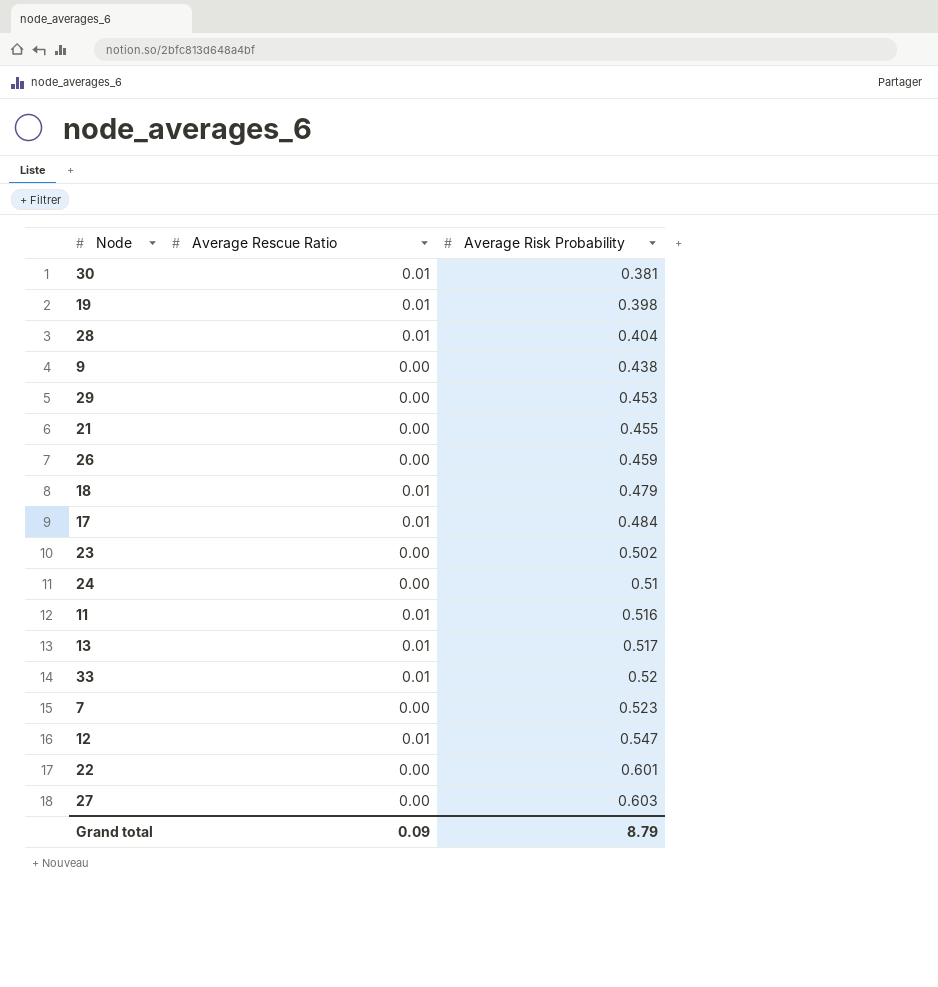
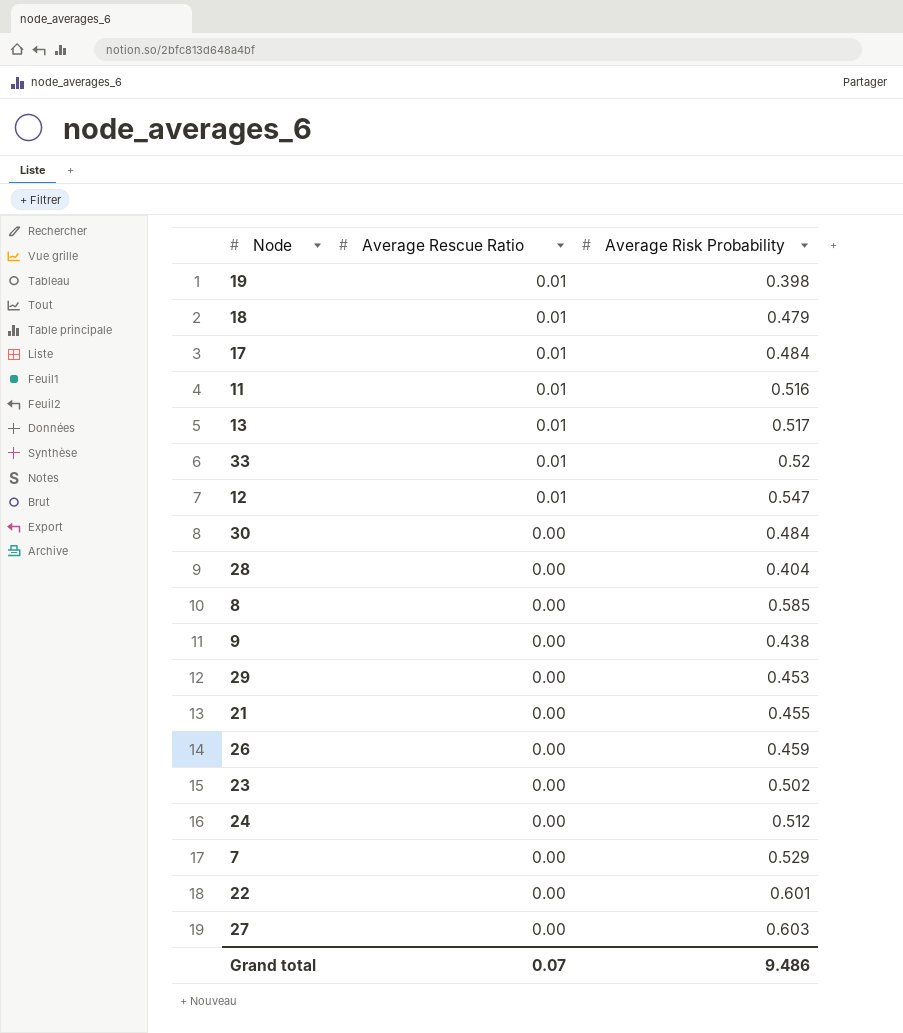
row order: Average Risk Probability ascending -> Average Rescue Ratio descending
30 | Average Rescue Ratio: 0.01 -> 0.00
30 | Average Risk Probability: 0.381 -> 0.484
28 | Average Rescue Ratio: 0.01 -> 0.00
row 8: none -> 0.00 | 0.585
24 | Average Risk Probability: 0.51 -> 0.512
7 | Average Risk Probability: 0.523 -> 0.529
Grand total | Average Rescue Ratio: 0.09 -> 0.07
Grand total | Average Risk Probability: 8.79 -> 9.486

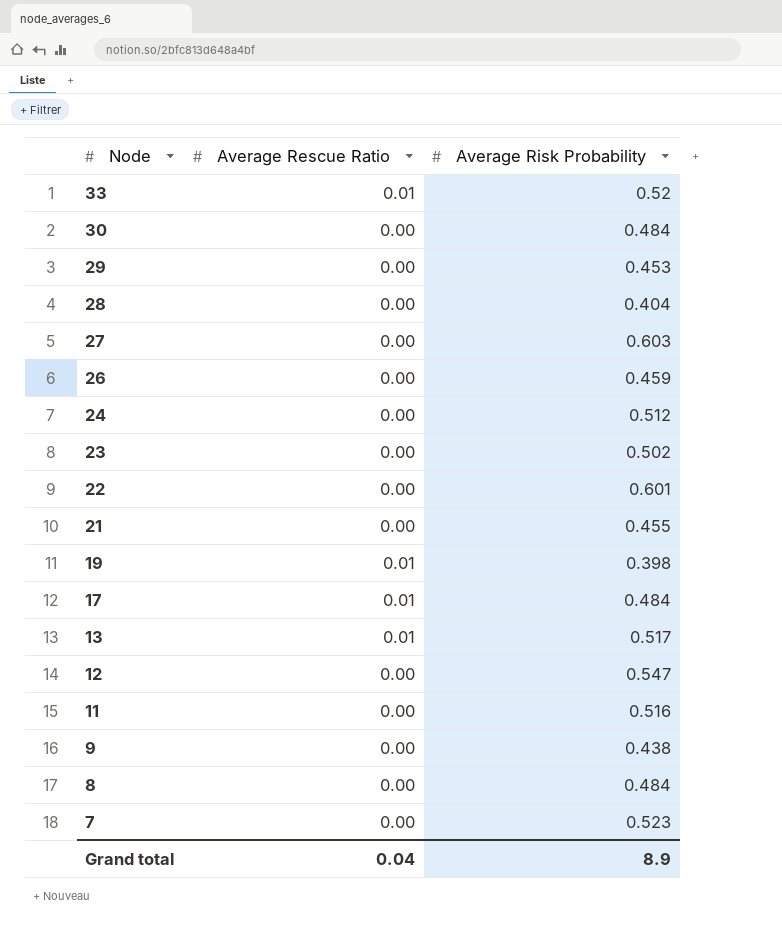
row order: Average Rescue Ratio descending -> Node descending
row 18: 0.01 | 0.479 -> none
12 | Average Rescue Ratio: 0.01 -> 0.00
11 | Average Rescue Ratio: 0.01 -> 0.00
8 | Average Risk Probability: 0.585 -> 0.484
7 | Average Risk Probability: 0.529 -> 0.523
Grand total | Average Rescue Ratio: 0.07 -> 0.04
Grand total | Average Risk Probability: 9.486 -> 8.9

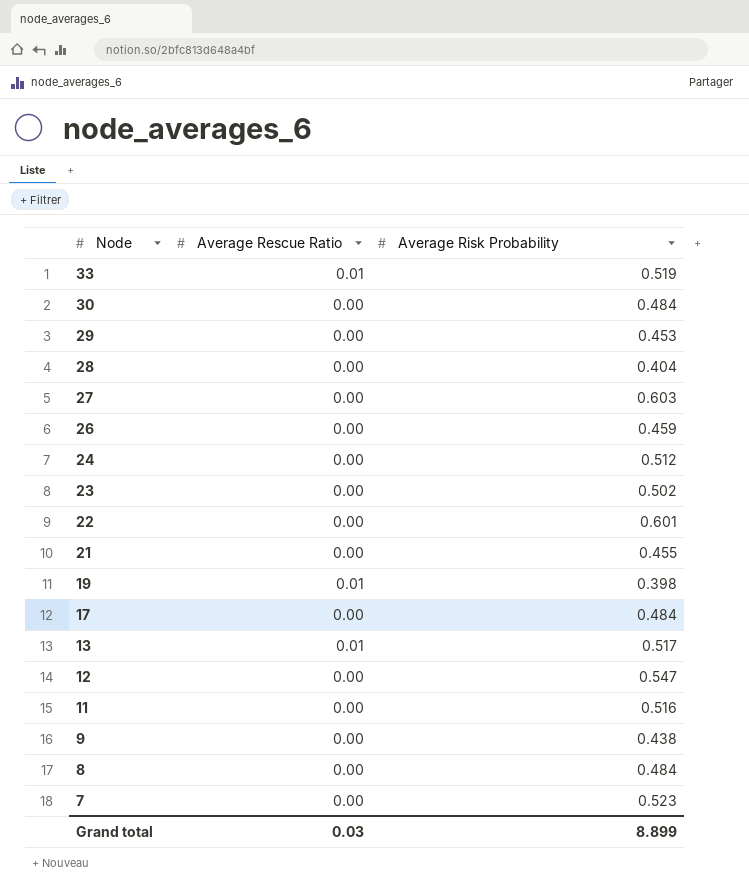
33 | Average Risk Probability: 0.52 -> 0.519
17 | Average Rescue Ratio: 0.01 -> 0.00
Grand total | Average Rescue Ratio: 0.04 -> 0.03
Grand total | Average Risk Probability: 8.9 -> 8.899

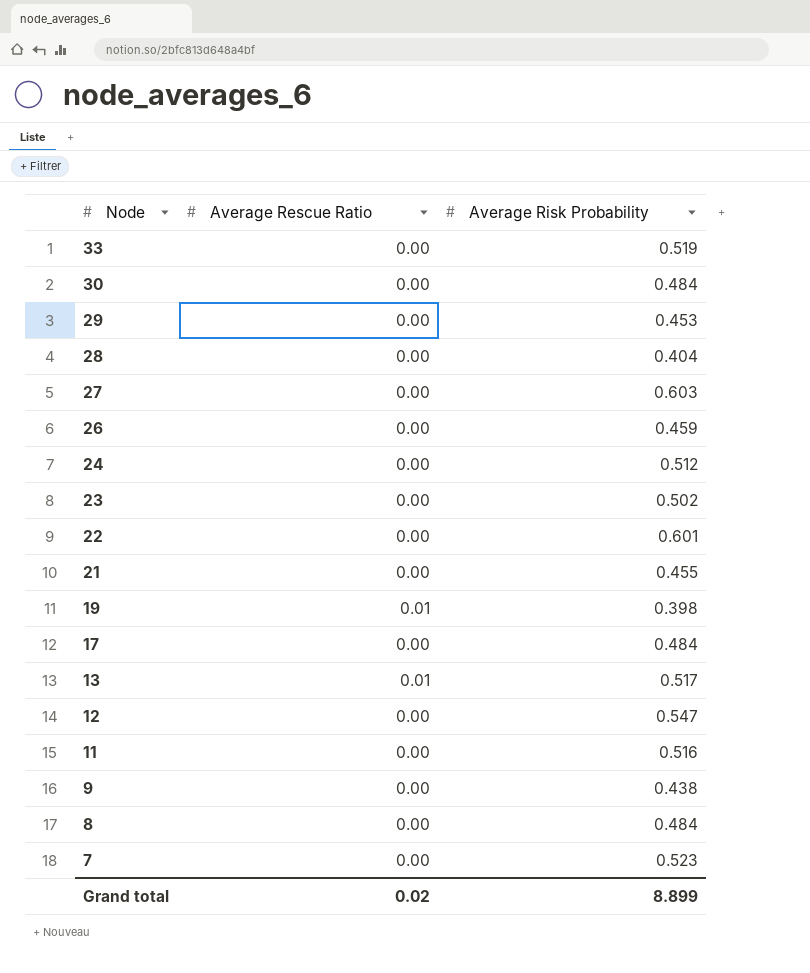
33 | Average Rescue Ratio: 0.01 -> 0.00
Grand total | Average Rescue Ratio: 0.03 -> 0.02

